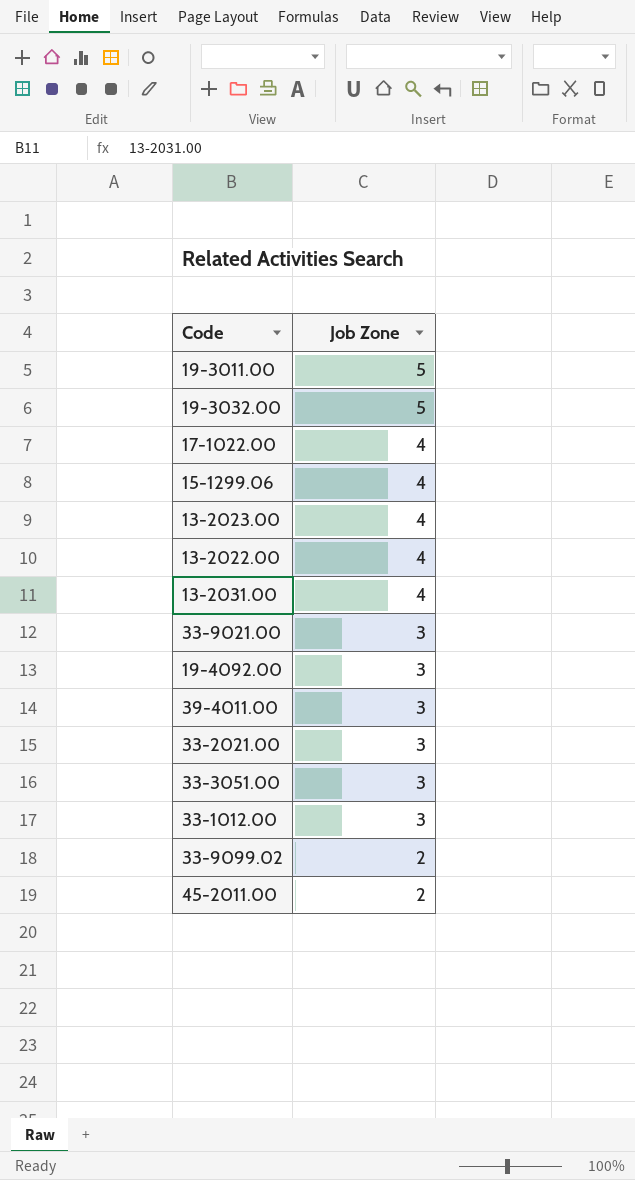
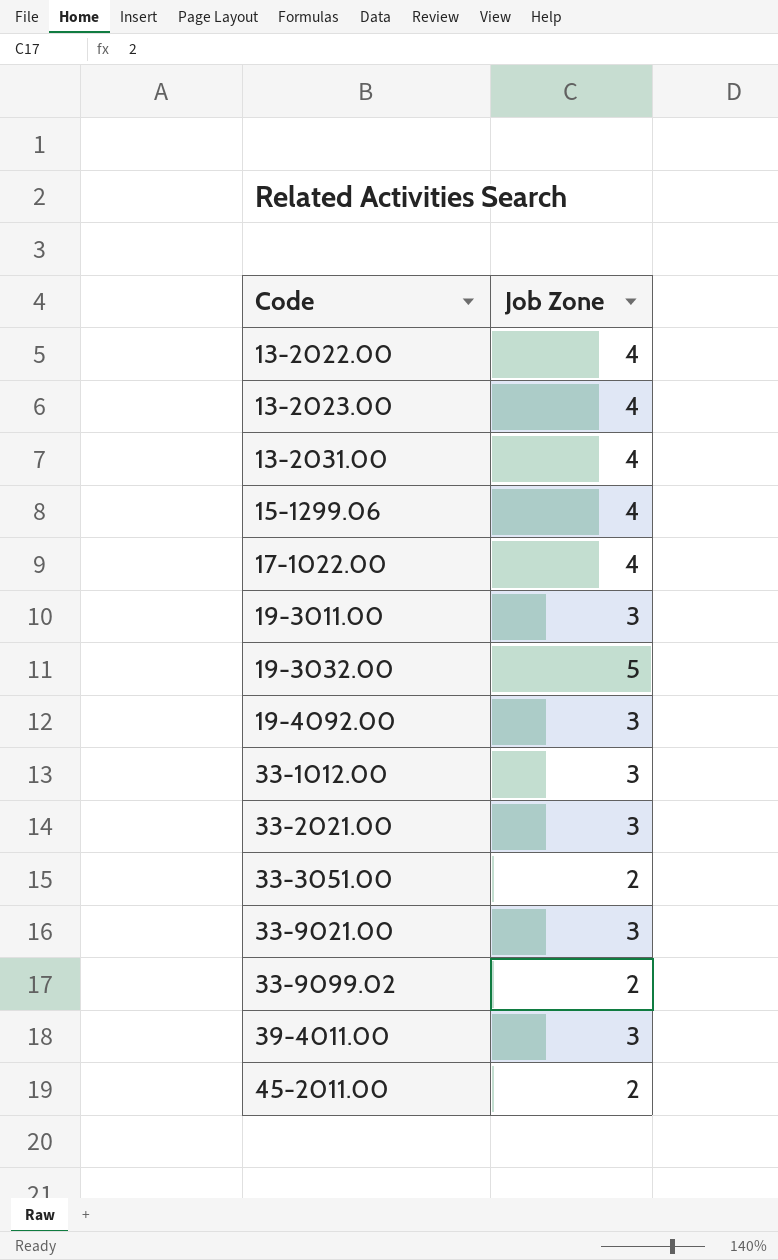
row order: Job Zone descending -> Code ascending
19-3011.00 | Job Zone: 5 -> 3
33-3051.00 | Job Zone: 3 -> 2

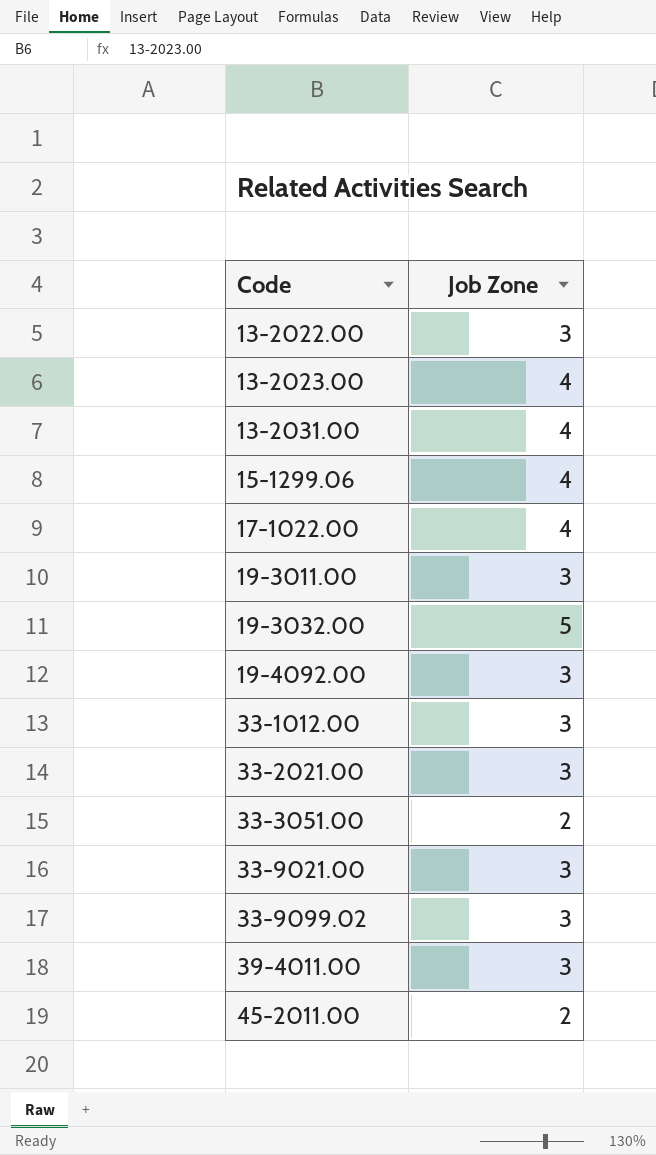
13-2022.00 | Job Zone: 4 -> 3
33-9099.02 | Job Zone: 2 -> 3

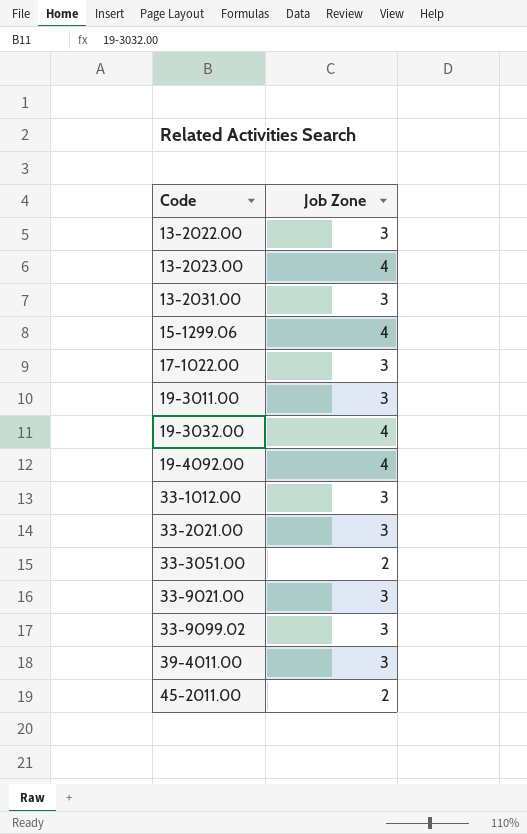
13-2031.00 | Job Zone: 4 -> 3
17-1022.00 | Job Zone: 4 -> 3
19-3032.00 | Job Zone: 5 -> 4
19-4092.00 | Job Zone: 3 -> 4

